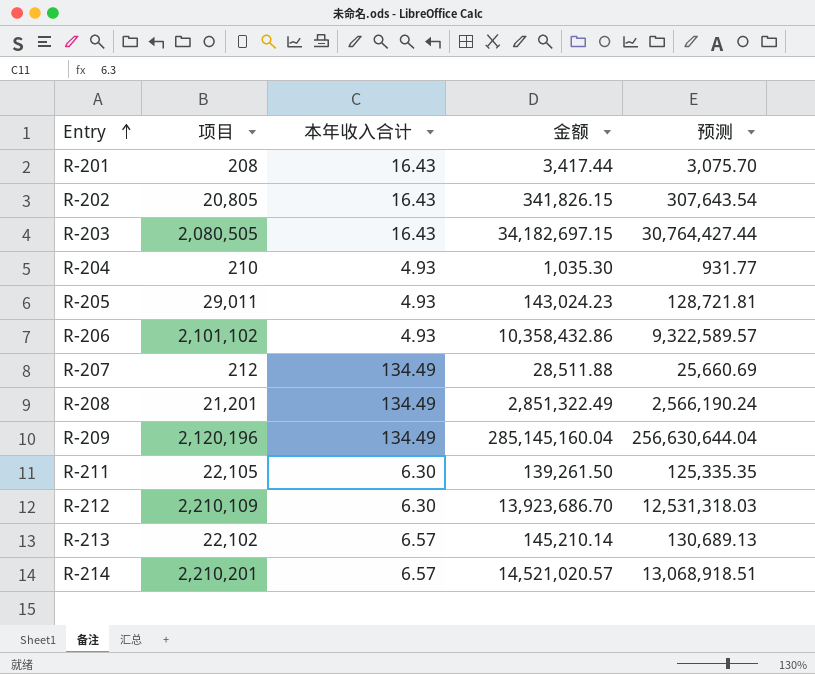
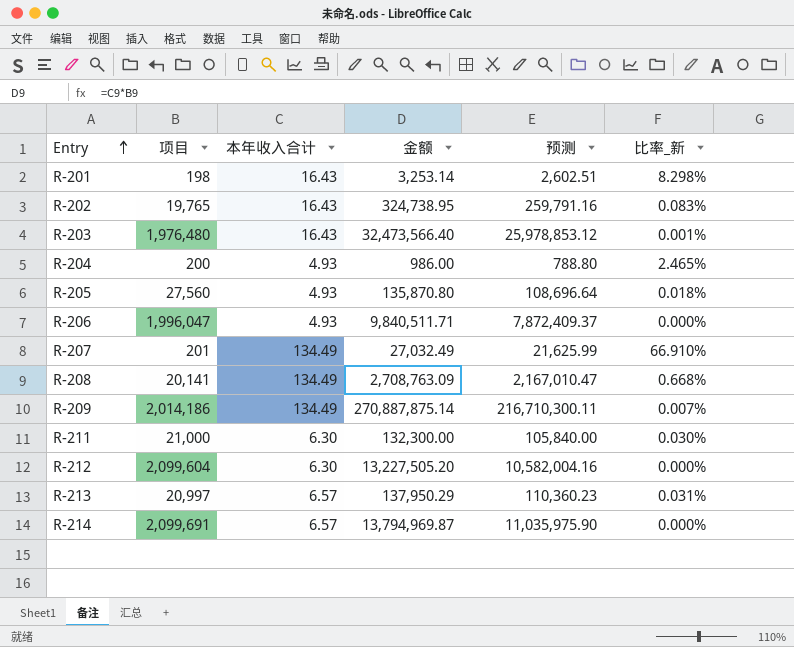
column 预测 | formula: [金额] * 0.9 -> [金额] * 0.8
column 比率_新 | formula: none -> [本年收入合计] / [项目]
R-201 | 项目: 208 -> 198
R-201 | 金额: 3,417.44 -> 3,253.14
R-202 | 项目: 20,805 -> 19,765
R-202 | 金额: 341,826.15 -> 324,738.95
R-203 | 项目: 2,080,505 -> 1,976,480
R-203 | 金额: 34,182,697.15 -> 32,473,566.40
R-204 | 项目: 210 -> 200
R-204 | 金额: 1,035.30 -> 986.00
R-205 | 项目: 29,011 -> 27,560
R-205 | 金额: 143,024.23 -> 135,870.80
R-206 | 项目: 2,101,102 -> 1,996,047
R-206 | 金额: 10,358,432.86 -> 9,840,511.71
R-207 | 项目: 212 -> 201
R-207 | 金额: 28,511.88 -> 27,032.49
R-208 | 项目: 21,201 -> 20,141
R-208 | 金额: 2,851,322.49 -> 2,708,763.09
R-209 | 项目: 2,120,196 -> 2,014,186
R-209 | 金额: 285,145,160.04 -> 270,887,875.14
R-211 | 项目: 22,105 -> 21,000
R-211 | 金额: 139,261.50 -> 132,300.00
R-212 | 项目: 2,210,109 -> 2,099,604
R-212 | 金额: 13,923,686.70 -> 13,227,505.20
R-213 | 项目: 22,102 -> 20,997
R-213 | 金额: 145,210.14 -> 137,950.29
R-214 | 项目: 2,210,201 -> 2,099,691
R-214 | 金额: 14,521,020.57 -> 13,794,969.87

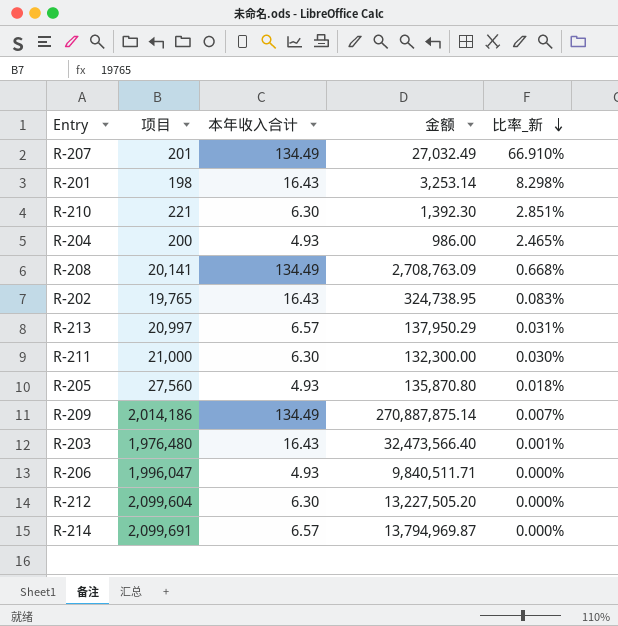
row order: Entry ascending -> 比率_新 descending
column 预测 | formula: [金额] * 0.8 -> none
row R-210: none -> 221 | 6.30 | 1,392.30 | 2.851%

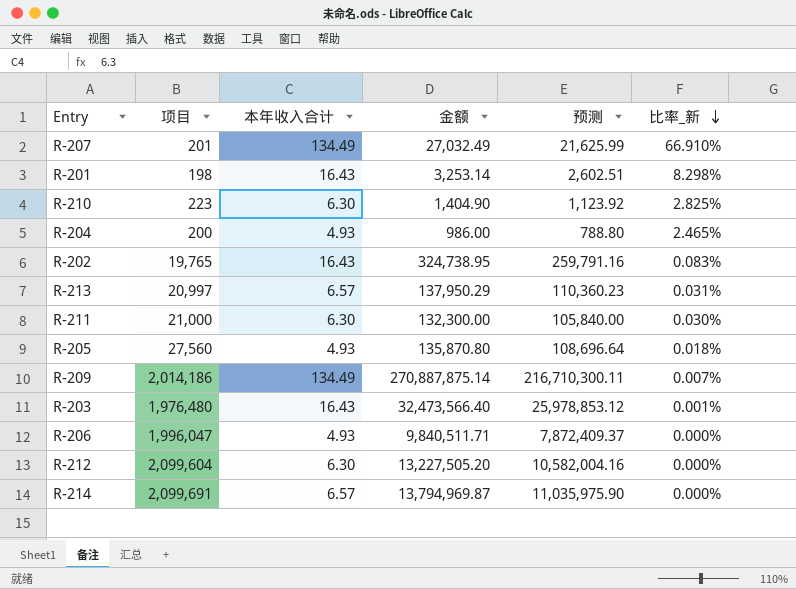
column 预测 | formula: none -> [金额] * 0.8
row R-208: 20,141 | 134.49 | 2,708,763.09 | 0.668% -> none
R-210 | 项目: 221 -> 223
R-210 | 金额: 1,392.30 -> 1,404.90
R-210 | 比率_新: 2.851% -> 2.825%

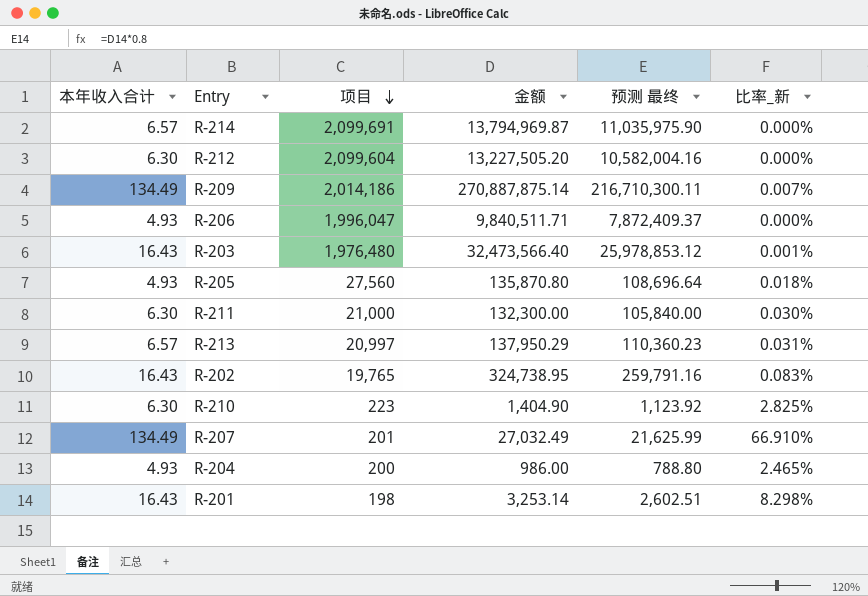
row order: 比率_新 descending -> 项目 descending
column 本年收入合计 | position: 3 -> 1
column name: 预测 -> 预测 最终

